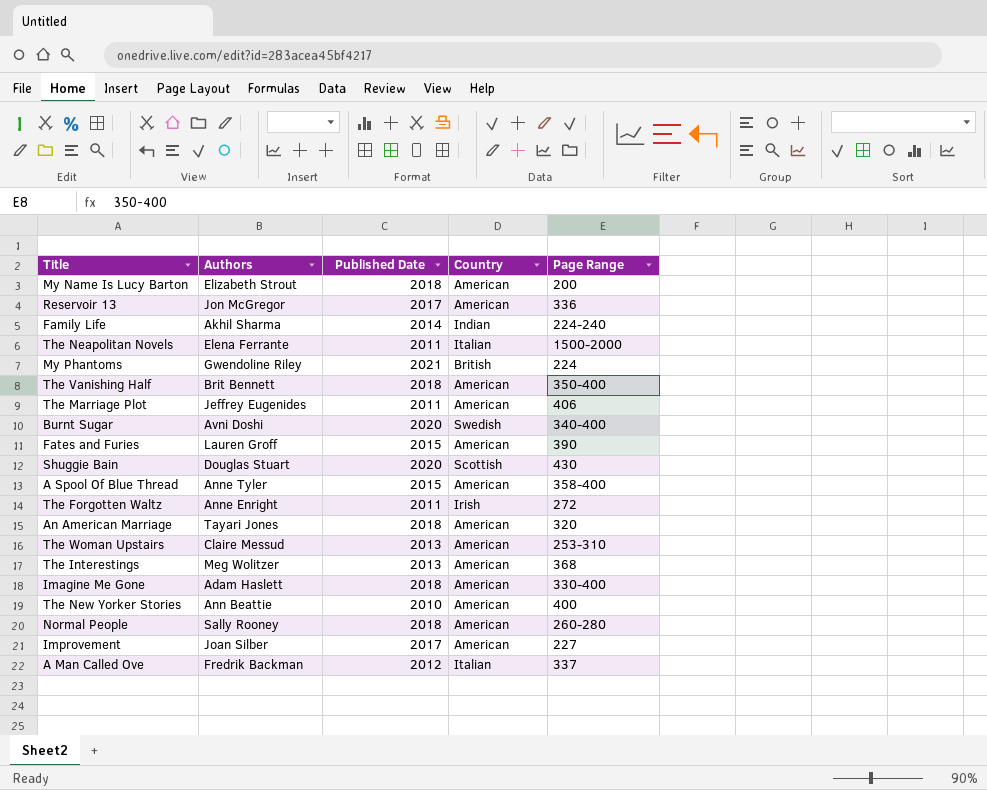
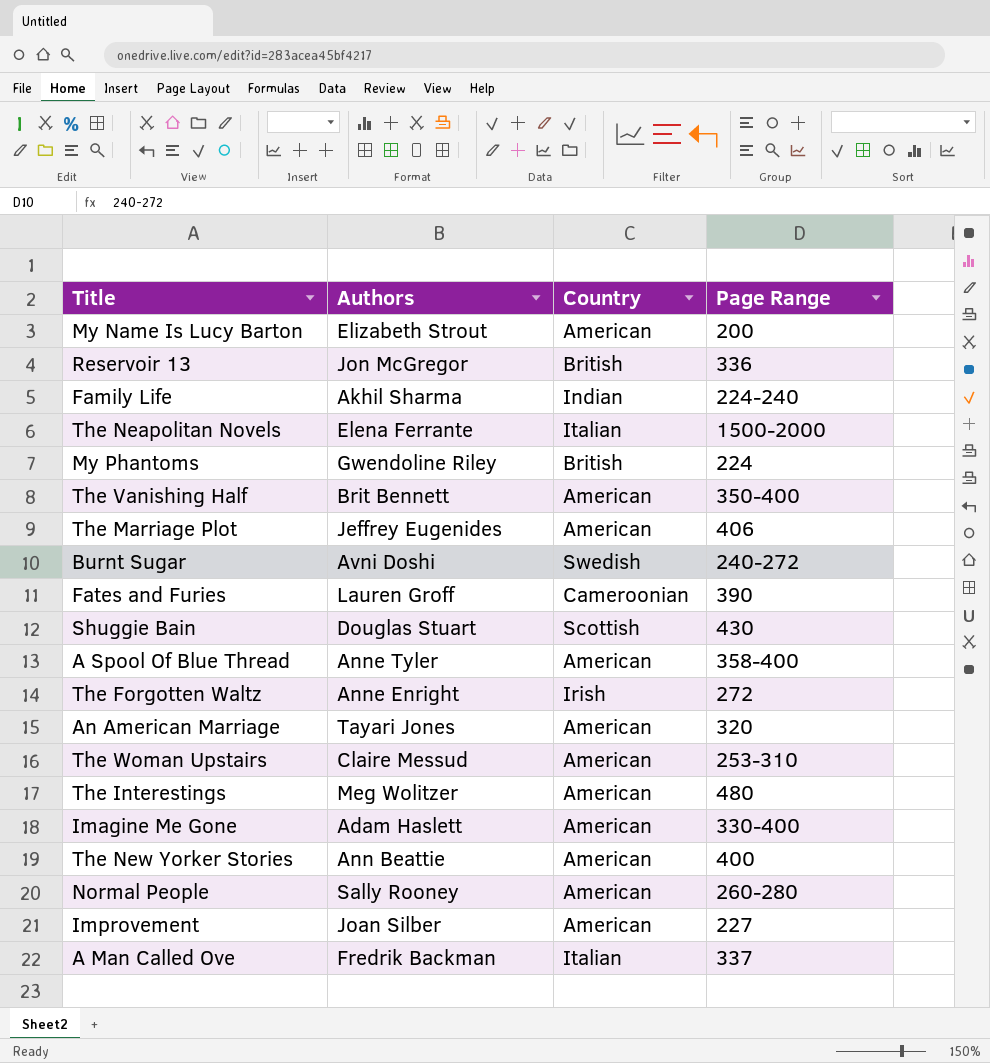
column Published Date | position: 3 -> none
Reservoir 13 | Country: American -> British
Burnt Sugar | Page Range: 340-400 -> 240-272
Fates and Furies | Country: American -> Cameroonian
The Interestings | Page Range: 368 -> 480

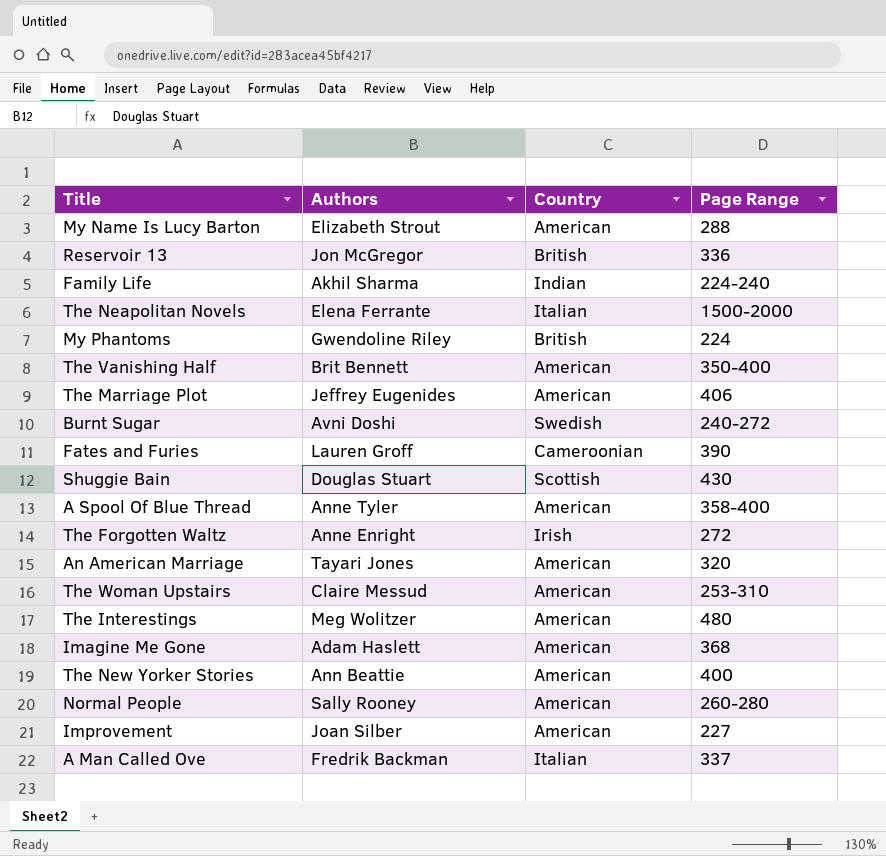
My Name Is Lucy Barton | Page Range: 200 -> 288
Imagine Me Gone | Page Range: 330-400 -> 368

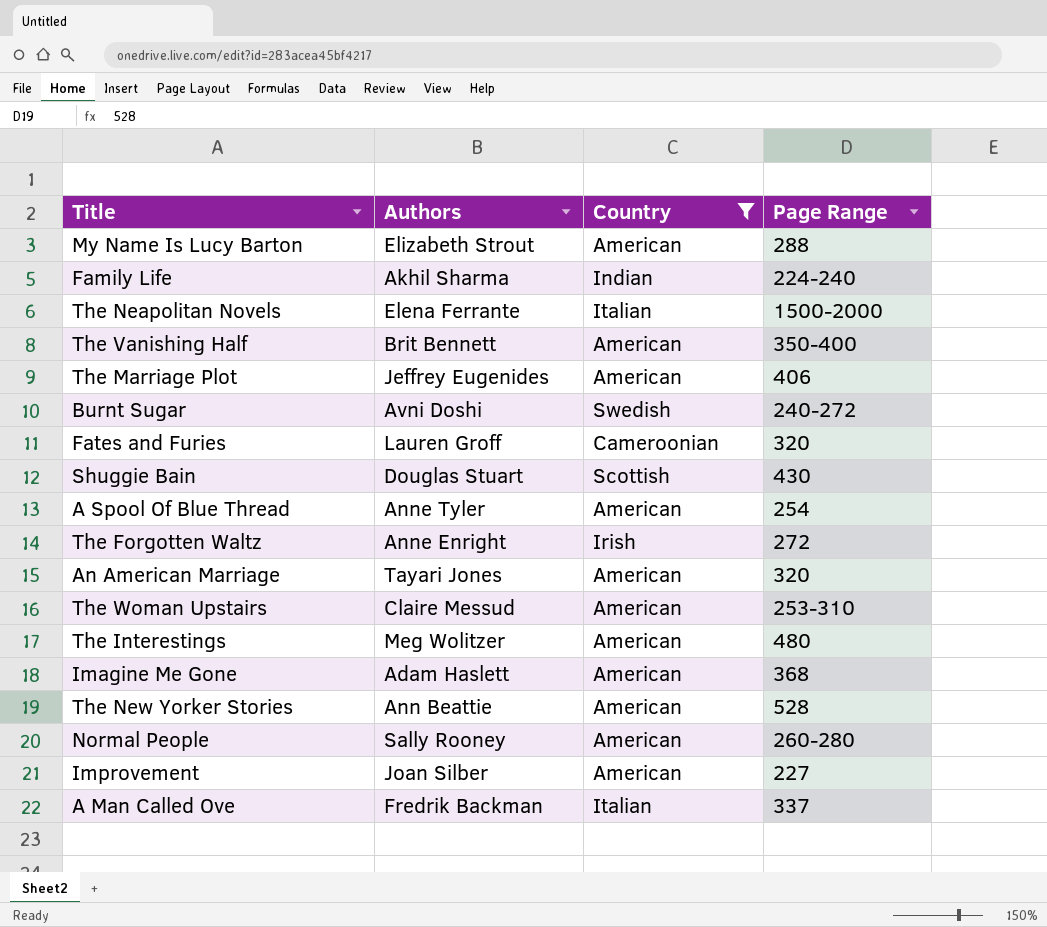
filter: none -> Country != British
Fates and Furies | Page Range: 390 -> 320
A Spool Of Blue Thread | Page Range: 358-400 -> 254
The New Yorker Stories | Page Range: 400 -> 528

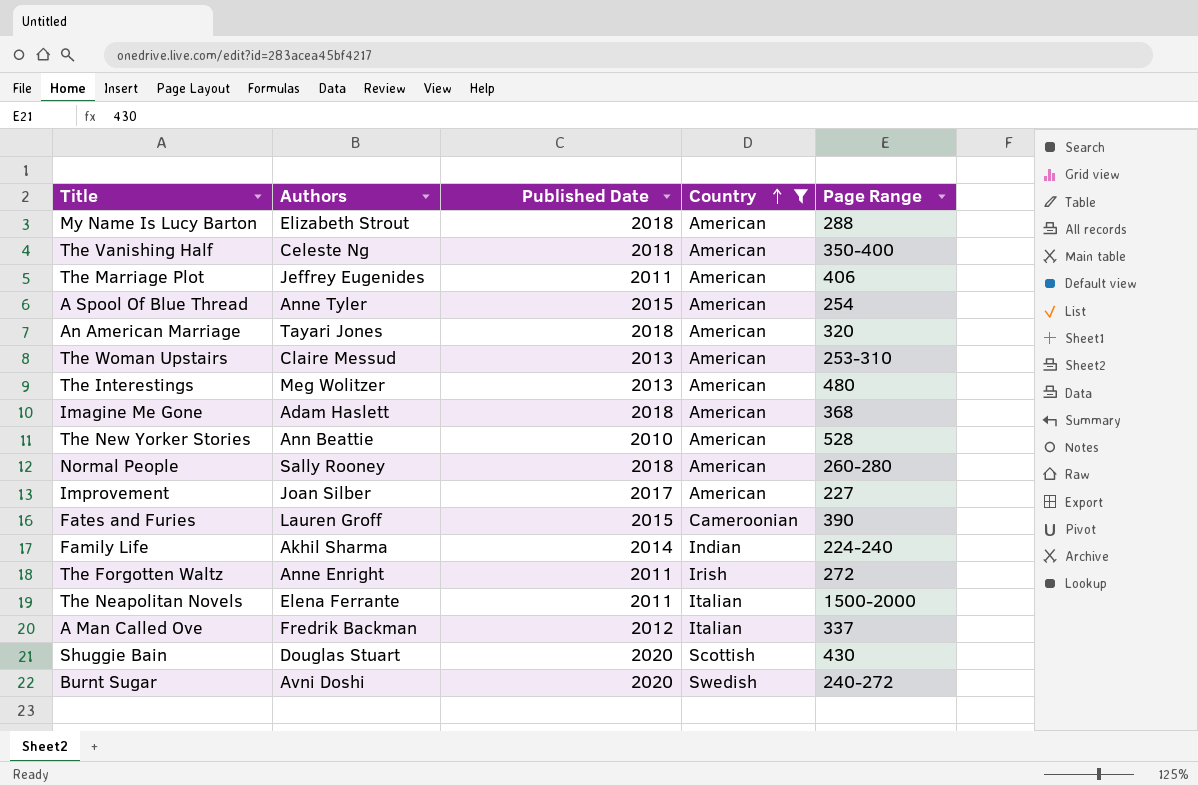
row order: none -> Country ascending
column Published Date | position: none -> 3
The Vanishing Half | Authors: Brit Bennett -> Celeste Ng
Fates and Furies | Page Range: 320 -> 390

